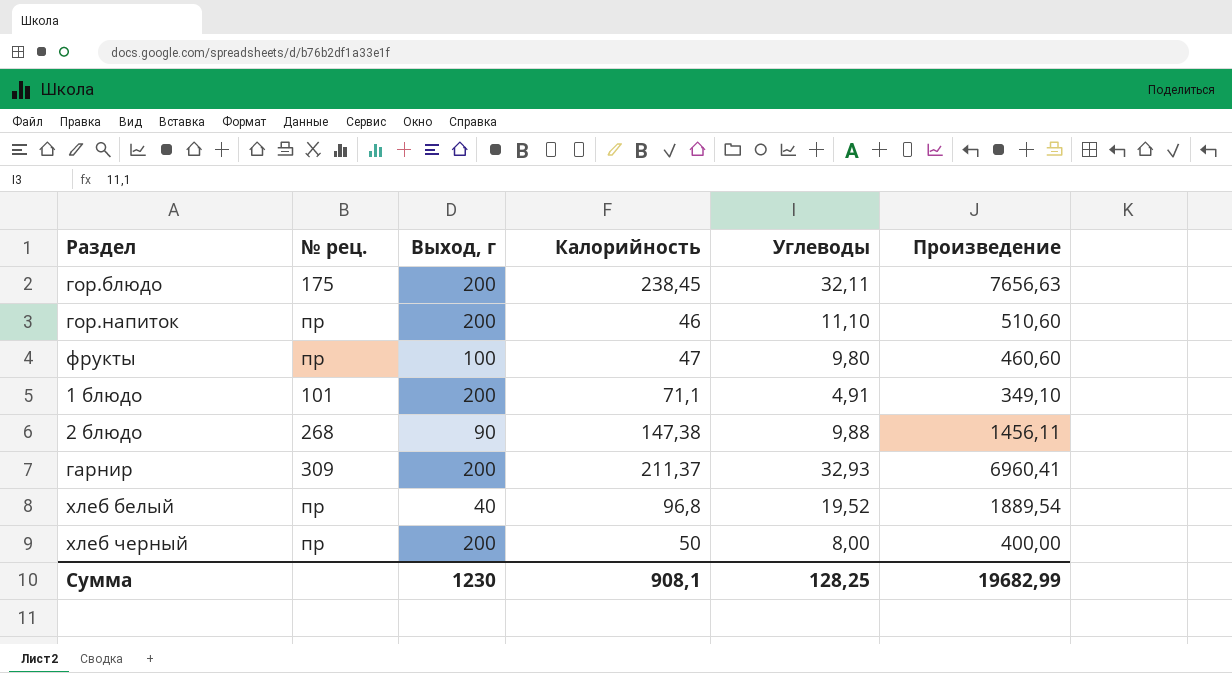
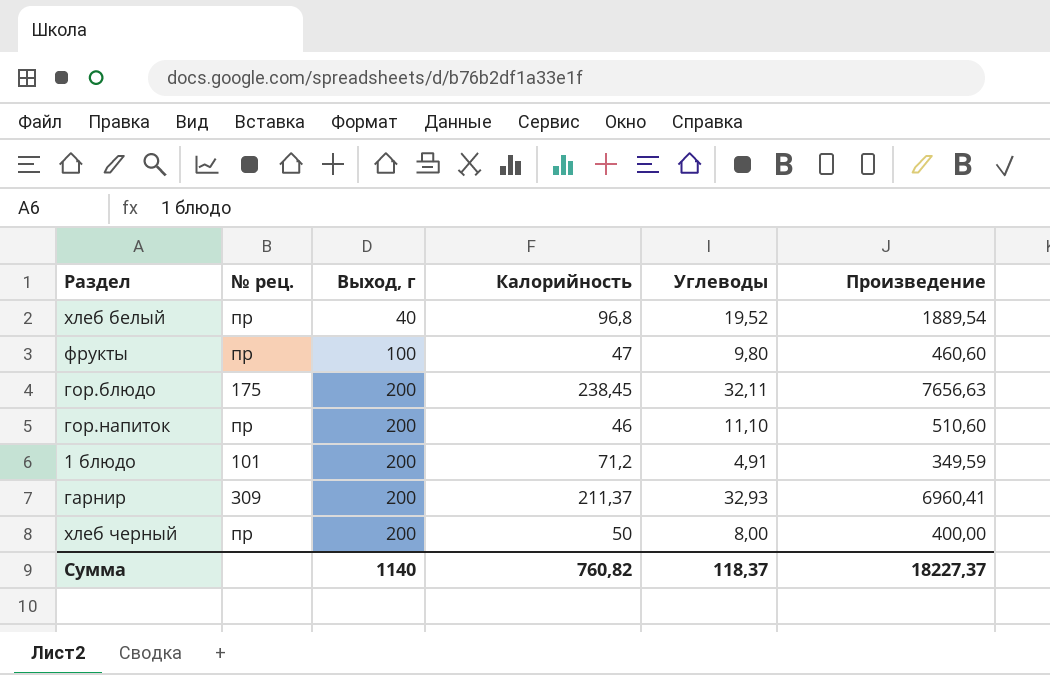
row order: none -> Выход, г ascending
row 2 блюдо: 268 | 90 | 147,38 | 9,88 | 1456,11 -> none
1 блюдо | Калорийность: 71,1 -> 71,2
1 блюдо | Произведение: 349,10 -> 349,59
Сумма | Выход, г: 1230 -> 1140
Сумма | Калорийность: 908,1 -> 760,82
Сумма | Углеводы: 128,25 -> 118,37
Сумма | Произведение: 19682,99 -> 18227,37

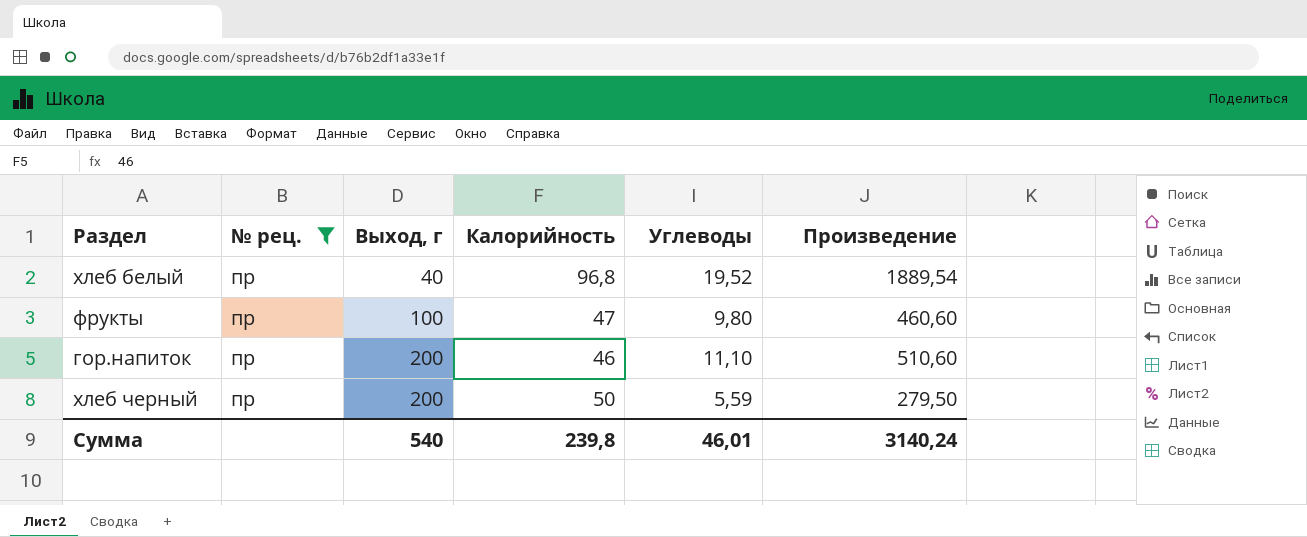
filter: none -> № рец. = пр
хлеб черный | Углеводы: 8,00 -> 5,59
хлеб черный | Произведение: 400,00 -> 279,50
Сумма | Выход, г: 1140 -> 540
Сумма | Калорийность: 760,82 -> 239,8
Сумма | Углеводы: 118,37 -> 46,01
Сумма | Произведение: 18227,37 -> 3140,24

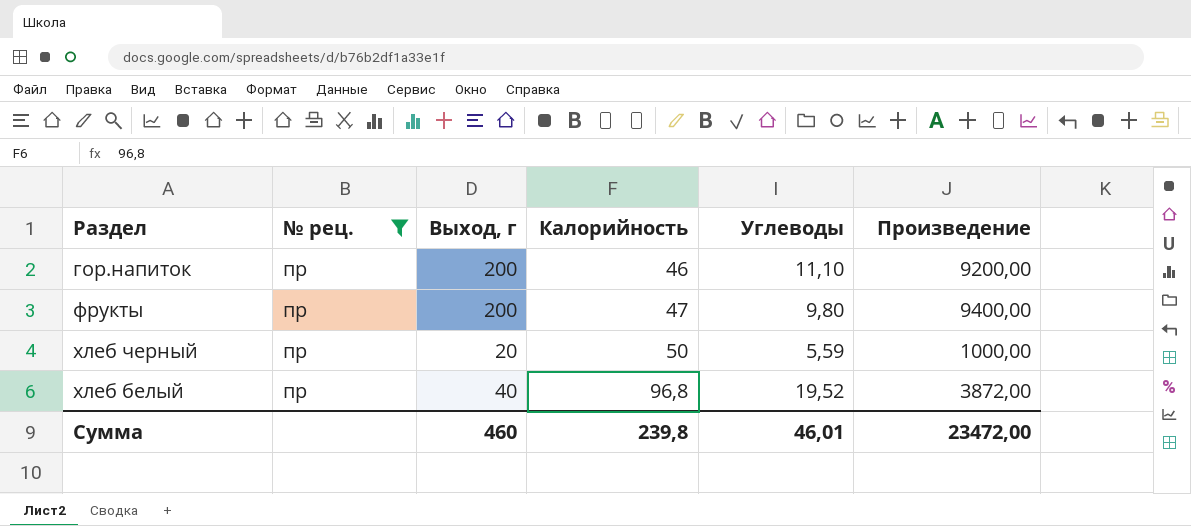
row order: Выход, г ascending -> Калорийность ascending
column Произведение | formula: [Калорийность] * [Углеводы] -> [Выход, г] * [Калорийность]
фрукты | Выход, г: 100 -> 200
хлеб черный | Выход, г: 200 -> 20
Сумма | Выход, г: 540 -> 460
Сумма | Произведение: 3140,24 -> 23472,00

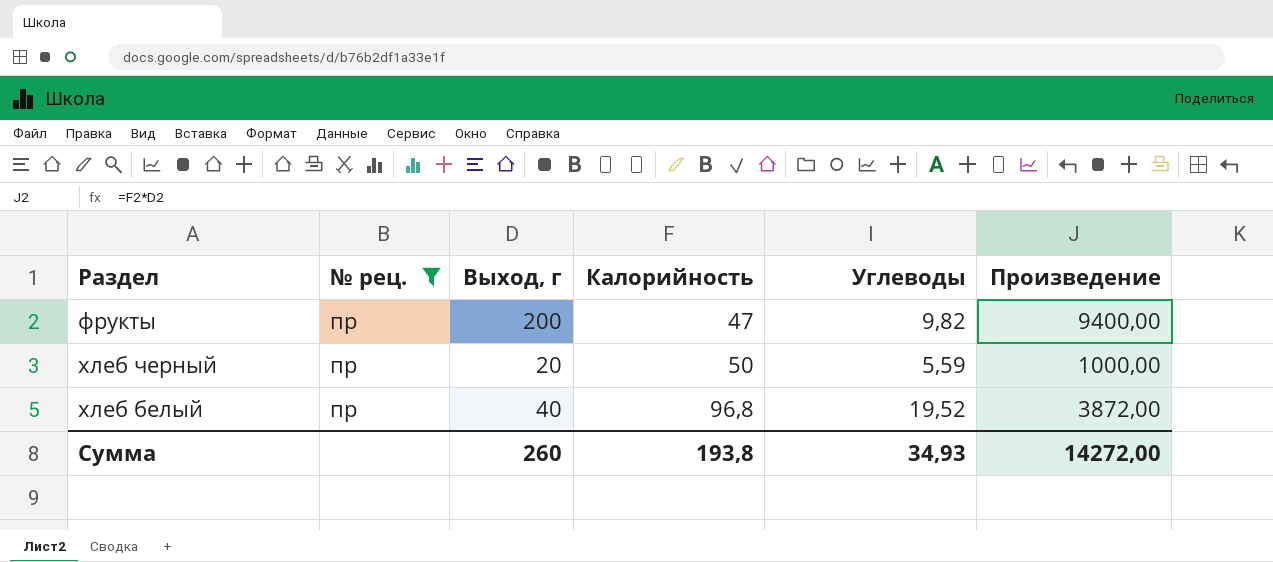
row гор.напиток: пр | 200 | 46 | 11,10 | 9200,00 -> none
фрукты | Углеводы: 9,80 -> 9,82
Сумма | Выход, г: 460 -> 260
Сумма | Калорийность: 239,8 -> 193,8
Сумма | Углеводы: 46,01 -> 34,93
Сумма | Произведение: 23472,00 -> 14272,00

